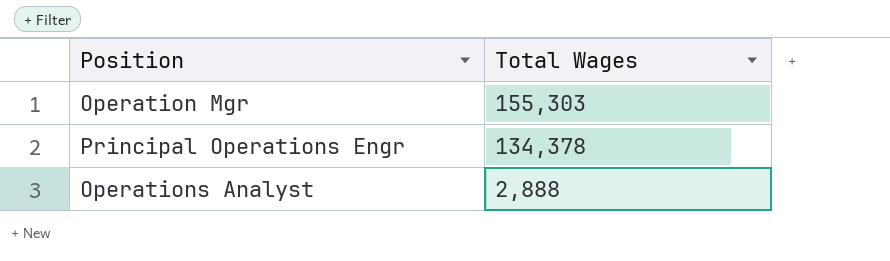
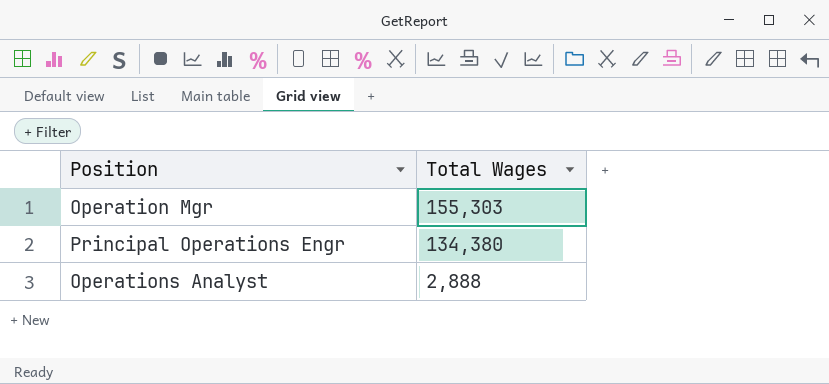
Principal Operations Engr | Total Wages: 134,378 -> 134,380

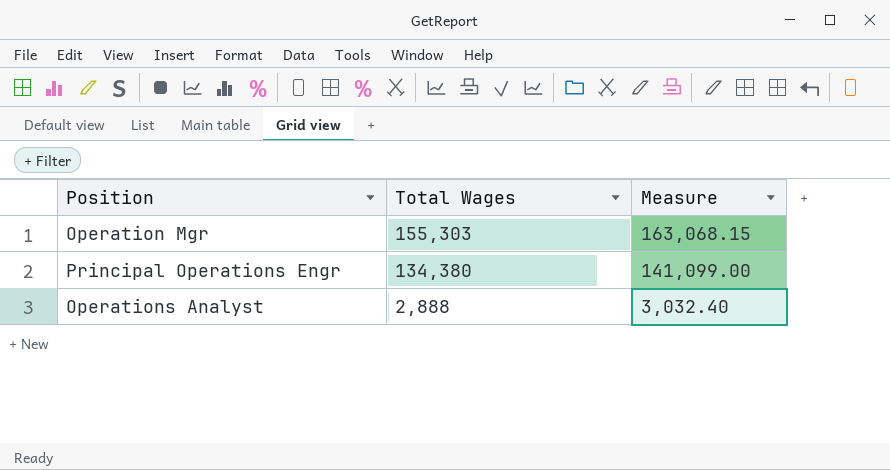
column Measure | formula: none -> [Total Wages] * 1.05

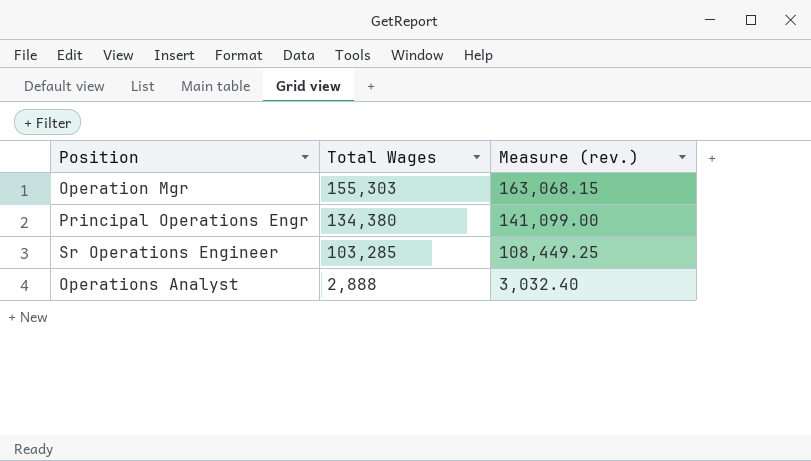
column name: Measure -> Measure (rev.)
row Sr Operations Engineer: none -> 103,285 | 108,449.25

